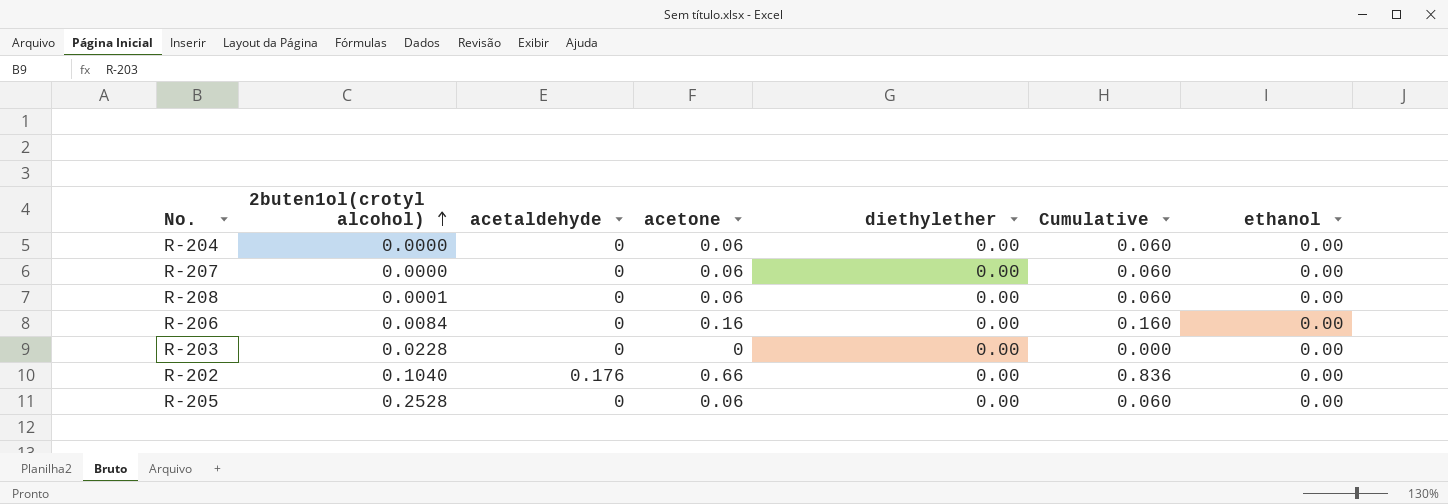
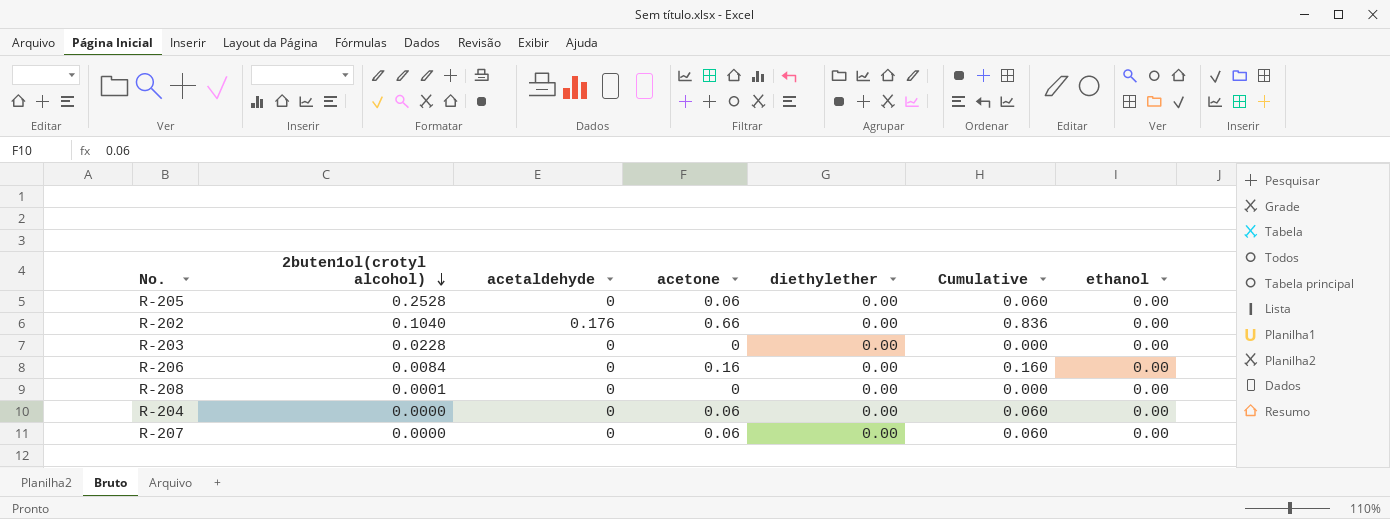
row order: 2buten1ol(crotyl alcohol) ascending -> 2buten1ol(crotyl alcohol) descending
R-208 | acetone: 0.06 -> 0
R-208 | Cumulative: 0.060 -> 0.000

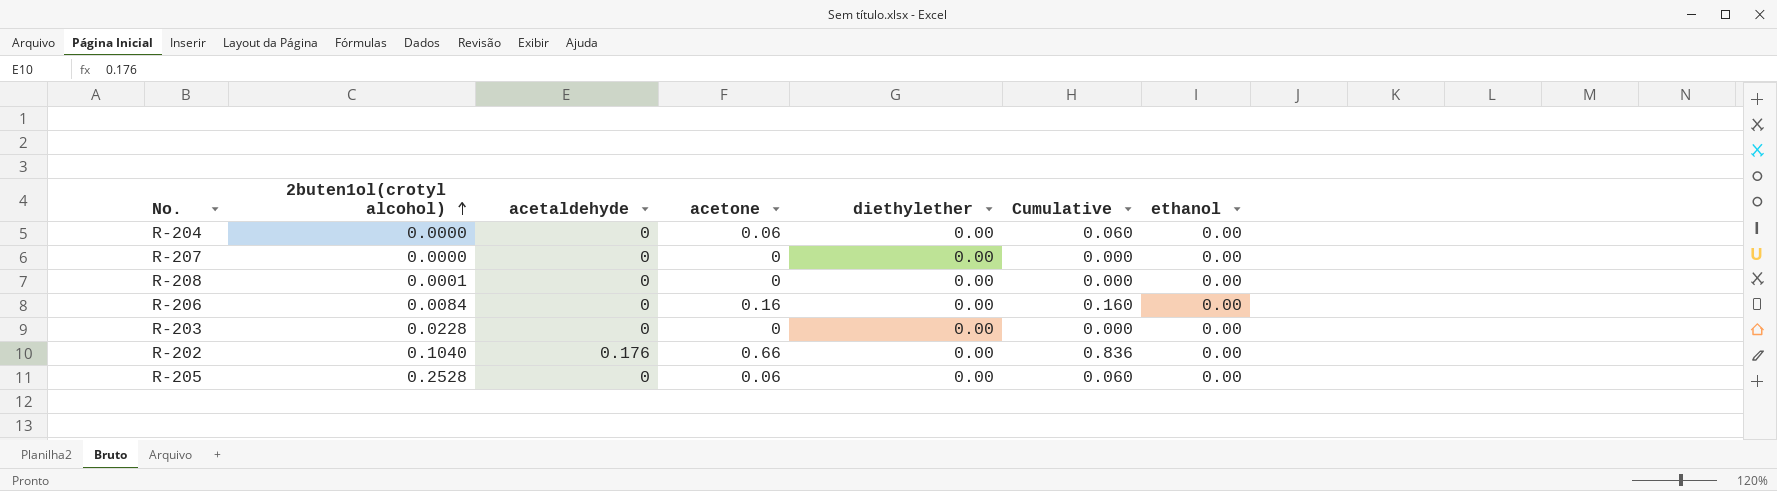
row order: 2buten1ol(crotyl alcohol) descending -> 2buten1ol(crotyl alcohol) ascending
R-207 | acetone: 0.06 -> 0
R-207 | Cumulative: 0.060 -> 0.000

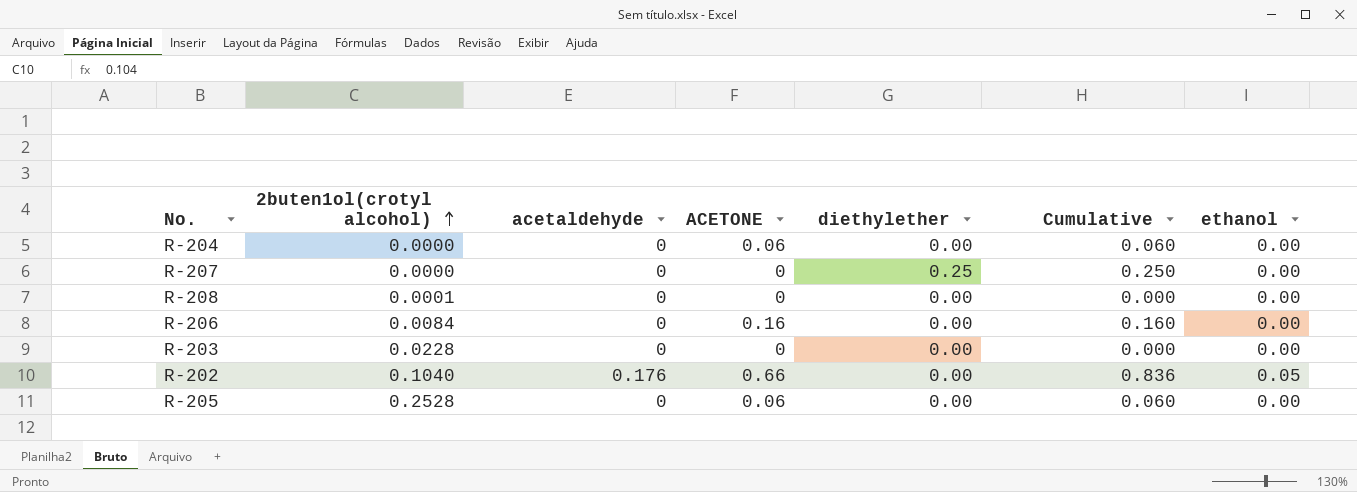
column name: acetone -> ACETONE
R-207 | diethylether: 0.00 -> 0.25
R-207 | Cumulative: 0.000 -> 0.250
R-202 | ethanol: 0.00 -> 0.05

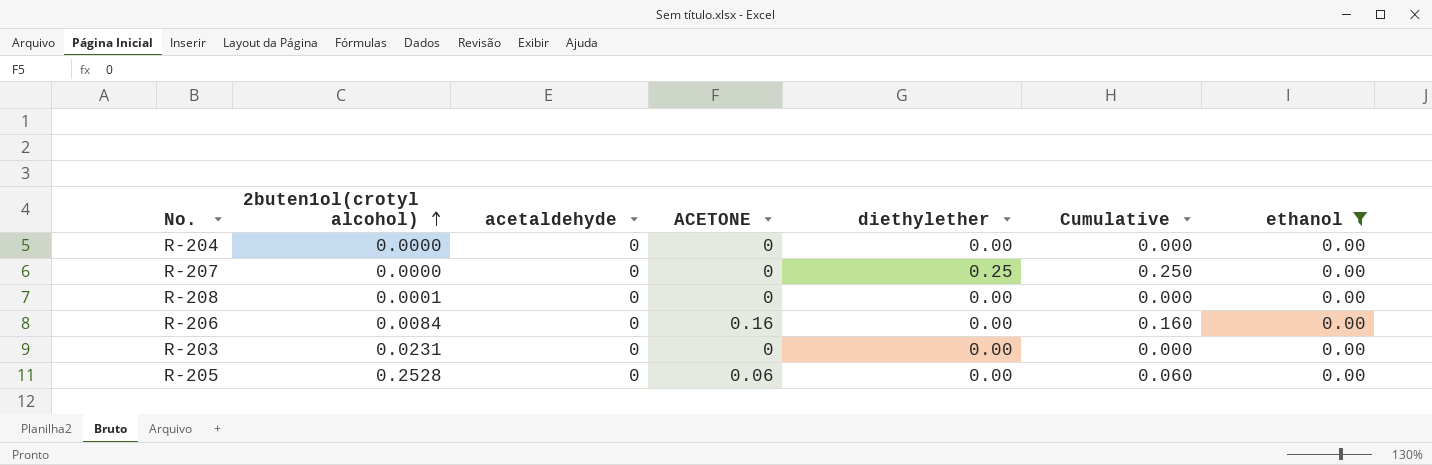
filter: none -> ethanol = 0.00
R-204 | ACETONE: 0.06 -> 0
R-204 | Cumulative: 0.060 -> 0.000
R-203 | 2buten1ol(crotyl alcohol): 0.0228 -> 0.0231

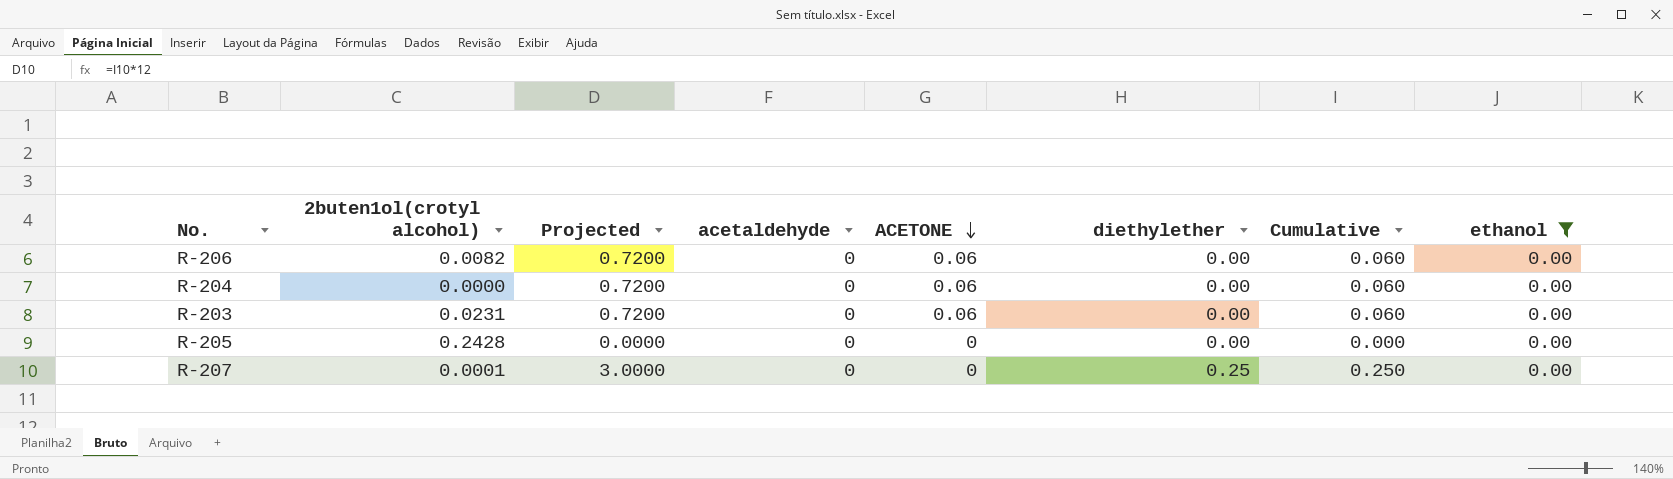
row order: 2buten1ol(crotyl alcohol) ascending -> ACETONE descending
column Projected | formula: none -> [Cumulative] * 12
row R-208: 0.0001 | 0 | 0 | 0.00 | 0.000 | 0.00 -> none
R-206 | 2buten1ol(crotyl alcohol): 0.0084 -> 0.0082
R-206 | ACETONE: 0.16 -> 0.06
R-206 | Cumulative: 0.160 -> 0.060
R-204 | ACETONE: 0 -> 0.06
R-204 | Cumulative: 0.000 -> 0.060
R-203 | ACETONE: 0 -> 0.06
R-203 | Cumulative: 0.000 -> 0.060
R-205 | 2buten1ol(crotyl alcohol): 0.2528 -> 0.2428
R-205 | ACETONE: 0.06 -> 0
R-205 | Cumulative: 0.060 -> 0.000
R-207 | 2buten1ol(crotyl alcohol): 0.0000 -> 0.0001

